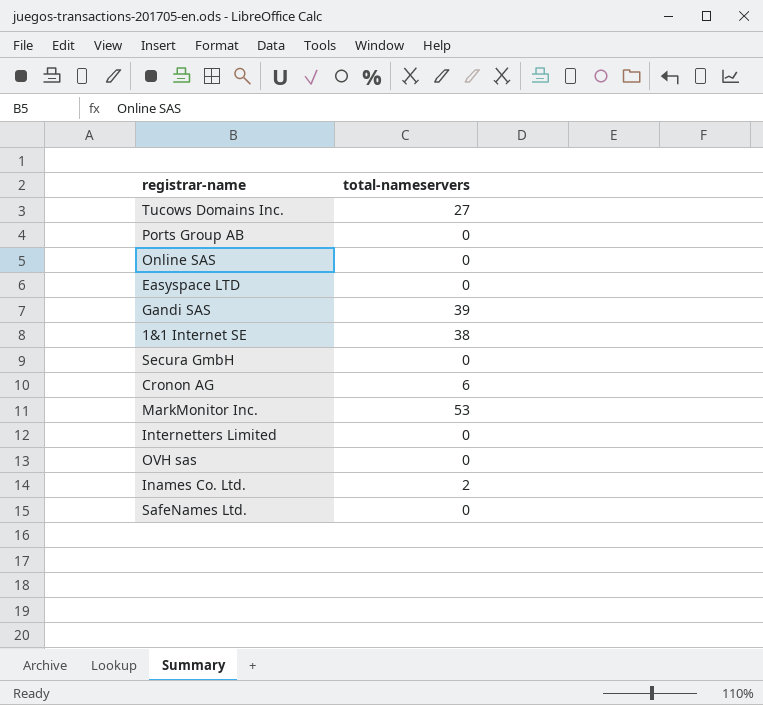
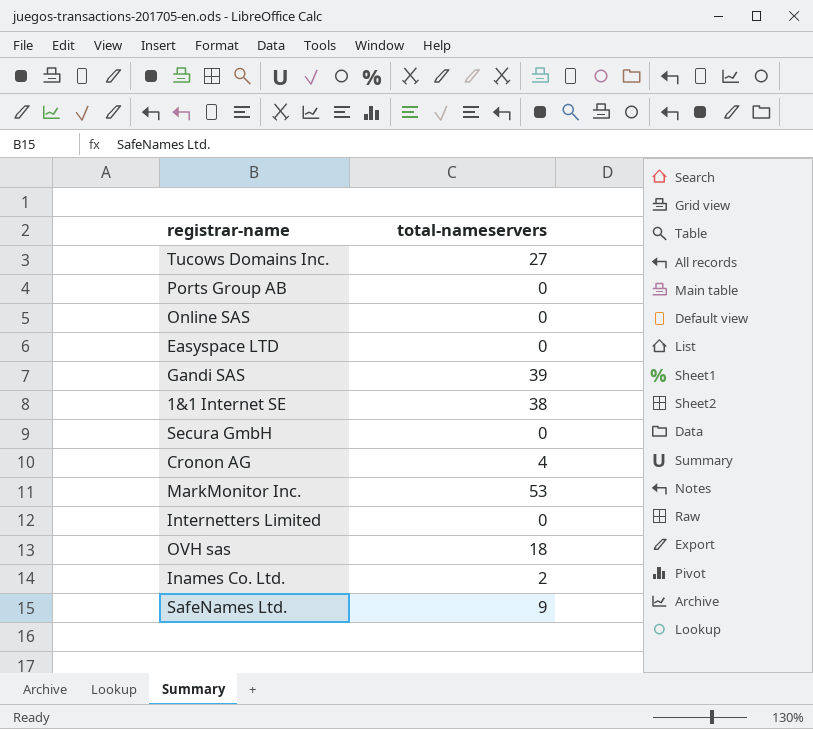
Cronon AG | total-nameservers: 6 -> 4
OVH sas | total-nameservers: 0 -> 18
SafeNames Ltd. | total-nameservers: 0 -> 9

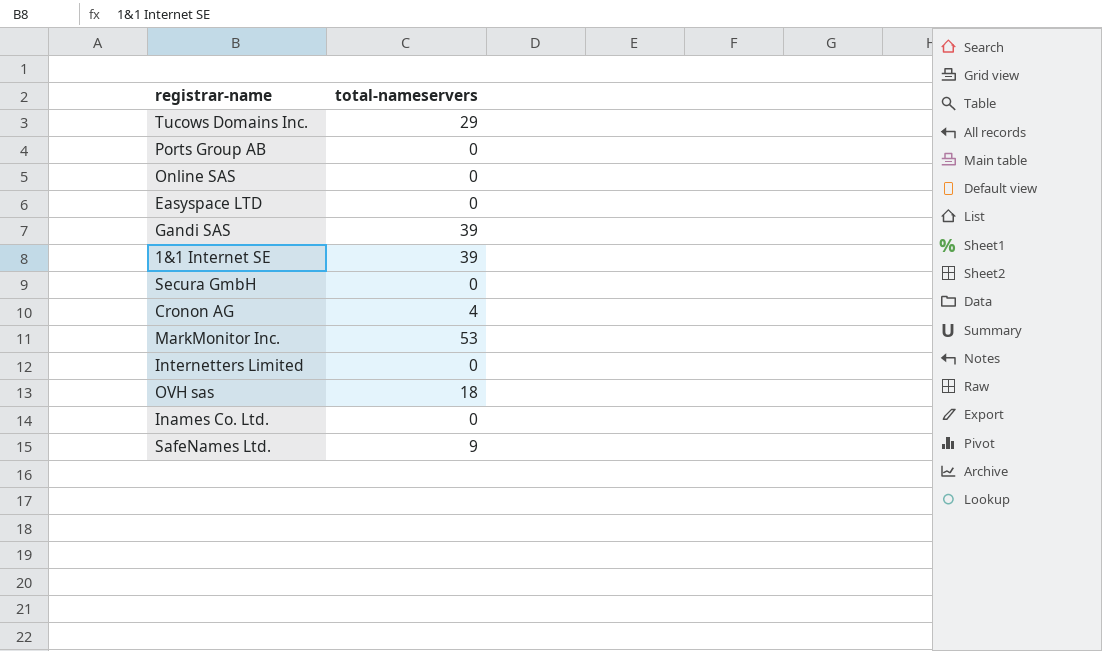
Tucows Domains Inc. | total-nameservers: 27 -> 29
1&1 Internet SE | total-nameservers: 38 -> 39
Inames Co. Ltd. | total-nameservers: 2 -> 0

